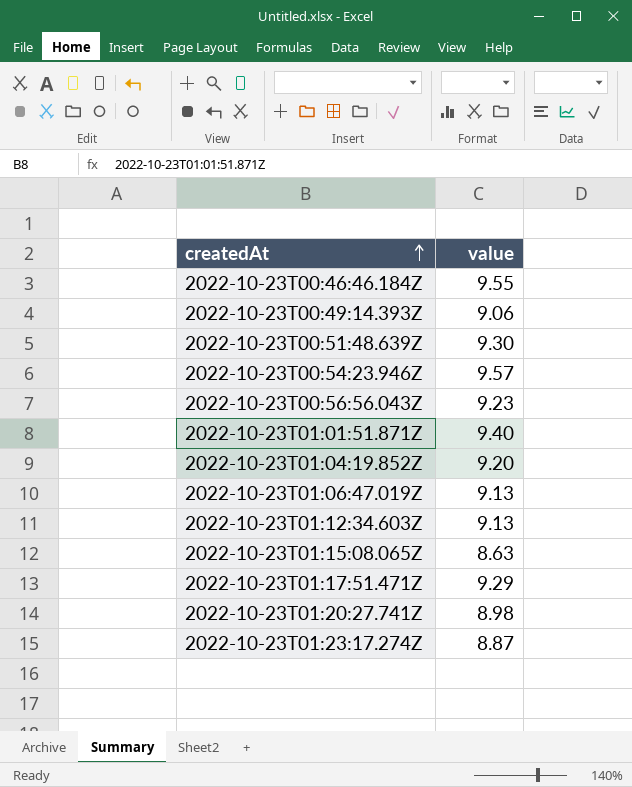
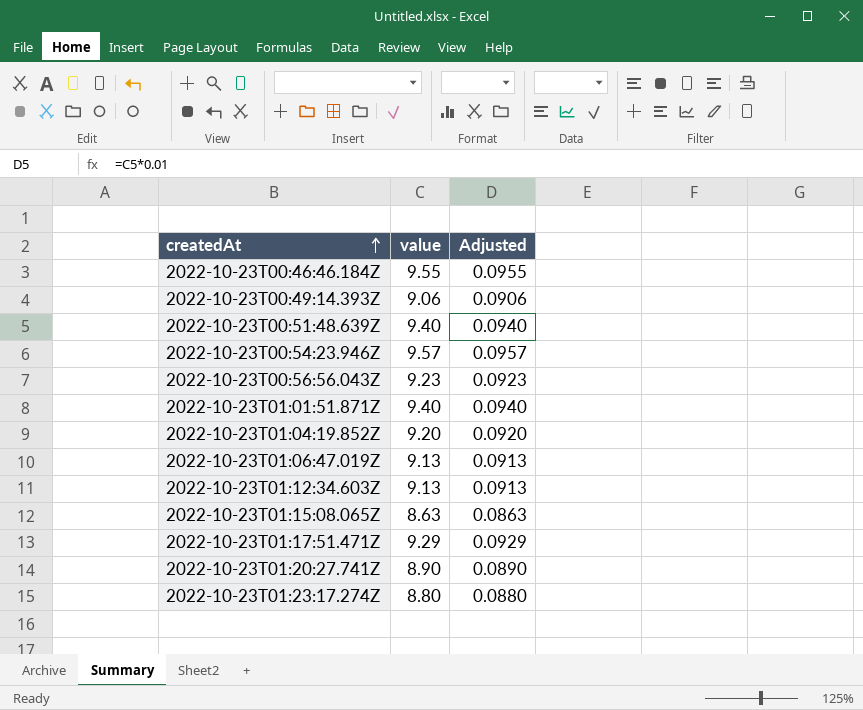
column Adjusted | formula: none -> [value] * 0.01
2022-10-23T00:51:48.639Z | value: 9.30 -> 9.40
2022-10-23T01:20:27.741Z | value: 8.98 -> 8.90
2022-10-23T01:23:17.274Z | value: 8.87 -> 8.80

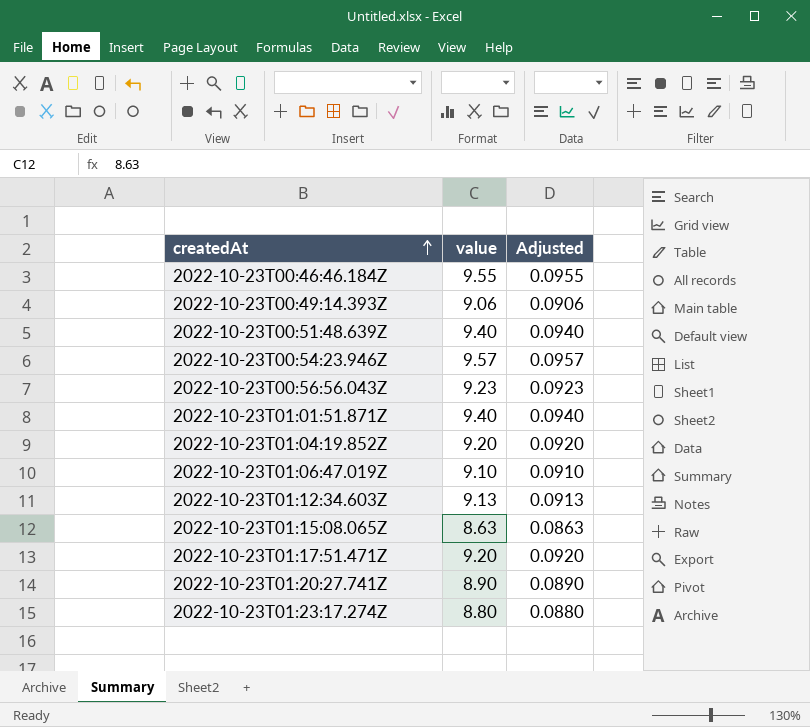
2022-10-23T01:06:47.019Z | value: 9.13 -> 9.10
2022-10-23T01:06:47.019Z | Adjusted: 0.0913 -> 0.0910
2022-10-23T01:17:51.471Z | value: 9.29 -> 9.20
2022-10-23T01:17:51.471Z | Adjusted: 0.0929 -> 0.0920

